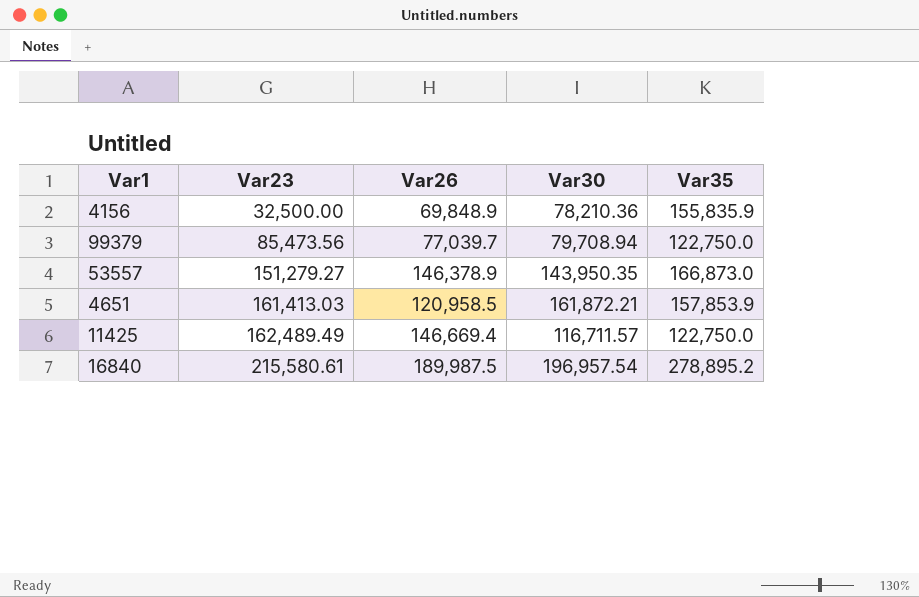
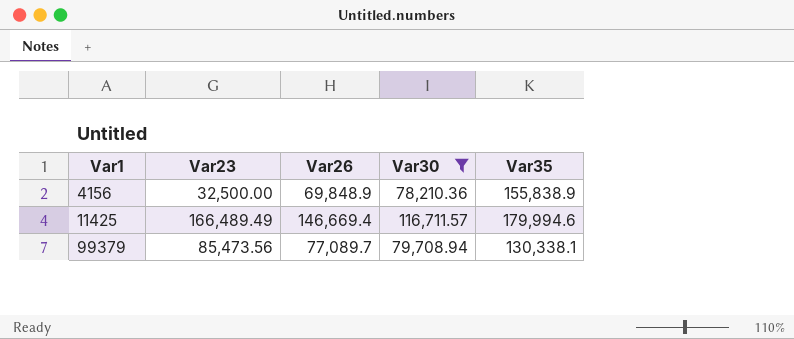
filter: none -> Var30 <= 116,711.57
row order: Var23 ascending -> Var1 ascending
4156 | Var35: 155,835.9 -> 155,838.9
11425 | Var23: 162,489.49 -> 166,489.49
11425 | Var35: 122,750.0 -> 179,994.6
99379 | Var26: 77,039.7 -> 77,089.7
99379 | Var35: 122,750.0 -> 130,338.1

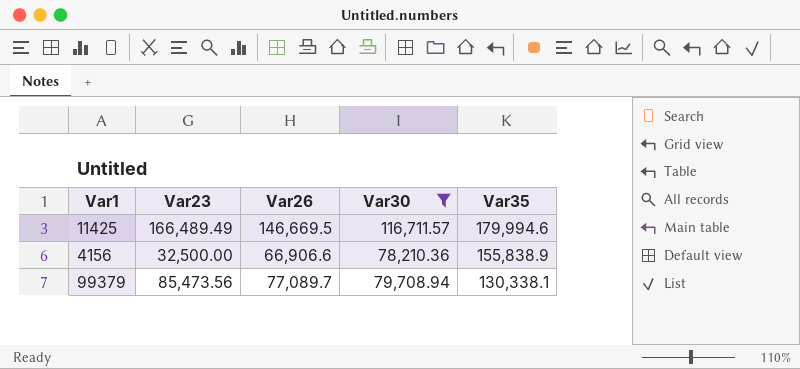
row order: Var1 ascending -> Var35 descending
11425 | Var26: 146,669.4 -> 146,669.5
4156 | Var26: 69,848.9 -> 66,906.6

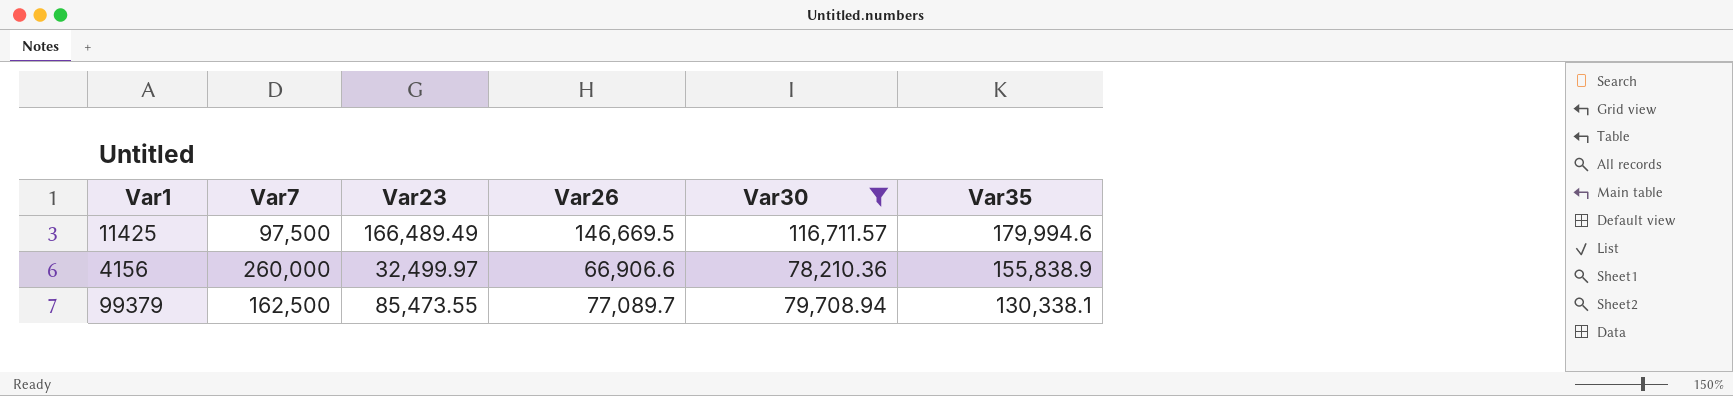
column Var7 | position: none -> 2
4156 | Var23: 32,500.00 -> 32,499.97
99379 | Var23: 85,473.56 -> 85,473.55

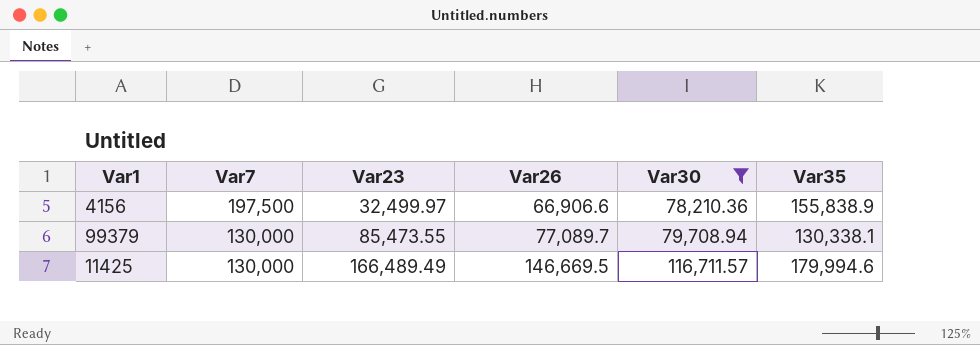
row order: Var35 descending -> Var7 descending
4156 | Var7: 260,000 -> 197,500
99379 | Var7: 162,500 -> 130,000
11425 | Var7: 97,500 -> 130,000

